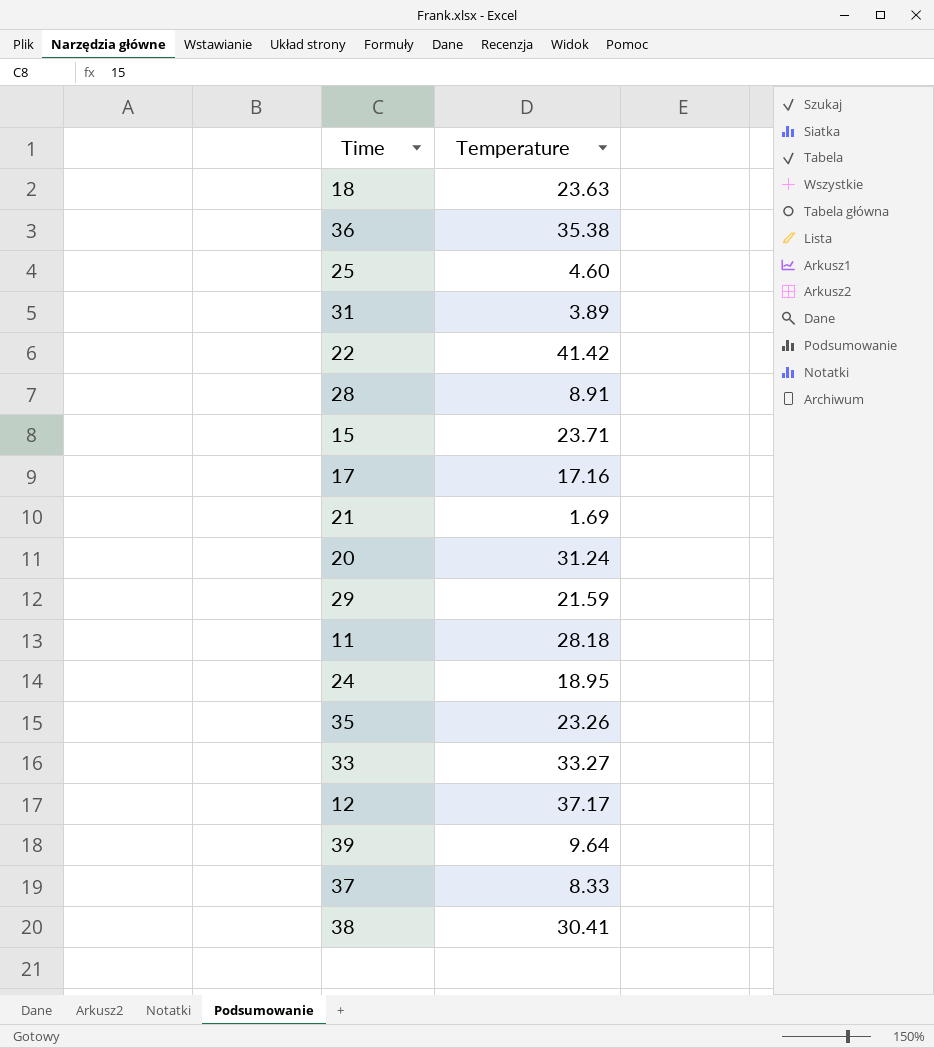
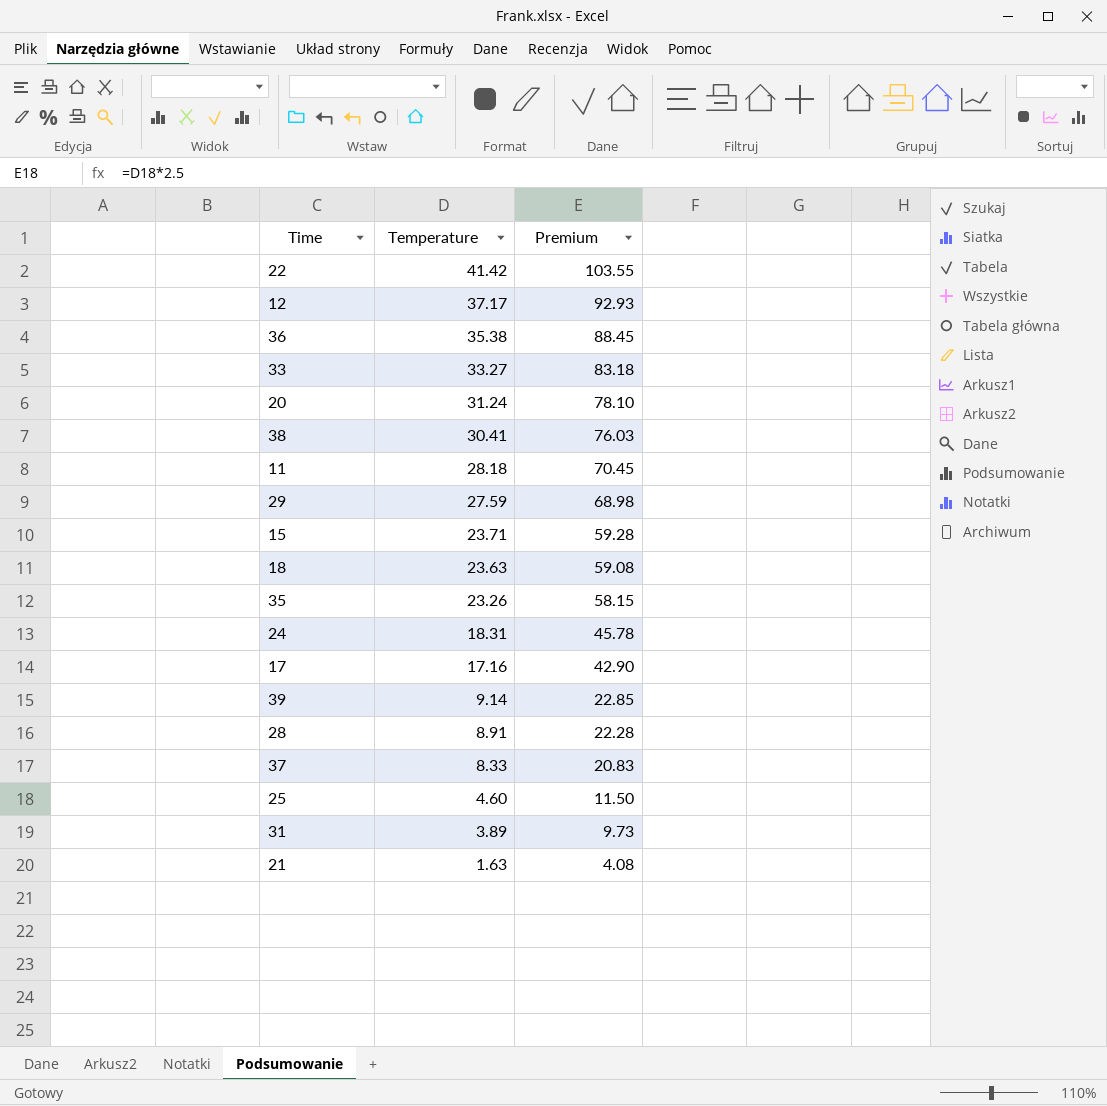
row order: none -> Temperature descending
column Premium | formula: none -> [Temperature] * 2.5
29 | Temperature: 21.59 -> 27.59
24 | Temperature: 18.95 -> 18.31
39 | Temperature: 9.64 -> 9.14
21 | Temperature: 1.69 -> 1.63

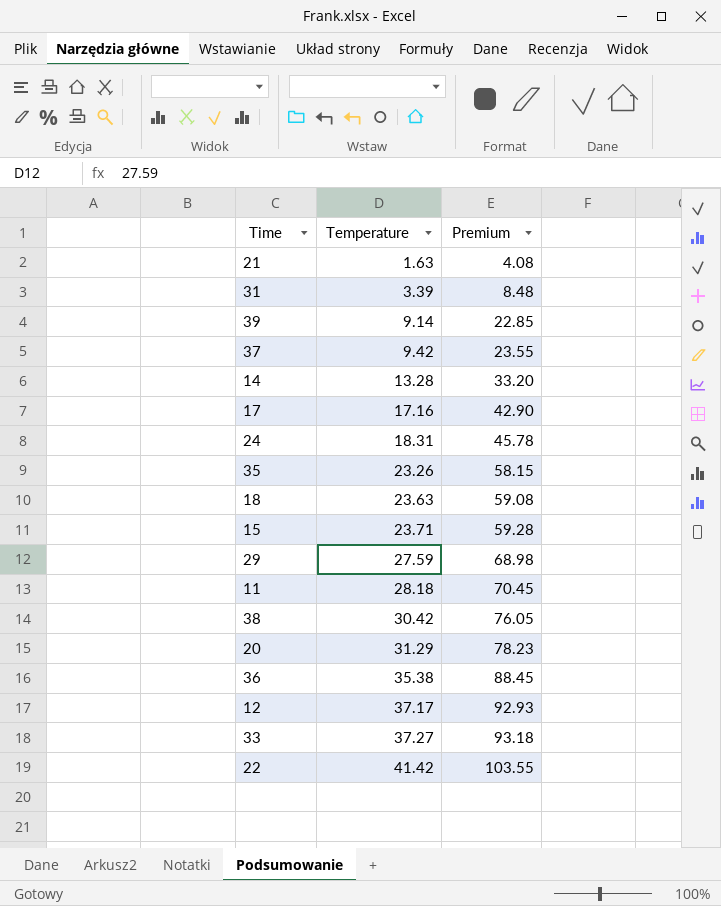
row order: Temperature descending -> Temperature ascending
row 28: 8.91 | 22.28 -> none
row 25: 4.60 | 11.50 -> none
31 | Temperature: 3.89 -> 3.39
31 | Premium: 9.73 -> 8.48
37 | Temperature: 8.33 -> 9.42
37 | Premium: 20.83 -> 23.55
row 14: none -> 13.28 | 33.20
38 | Temperature: 30.41 -> 30.42
38 | Premium: 76.03 -> 76.05
20 | Temperature: 31.24 -> 31.29
20 | Premium: 78.10 -> 78.23
33 | Temperature: 33.27 -> 37.27
33 | Premium: 83.18 -> 93.18

